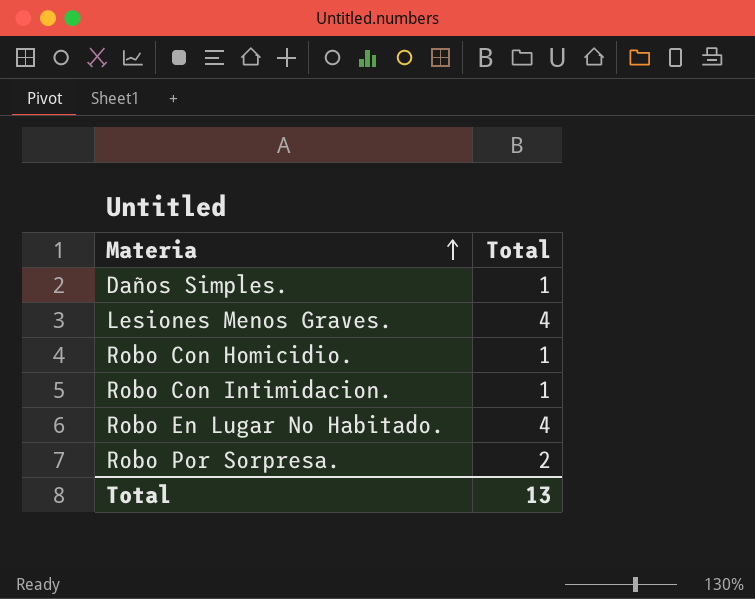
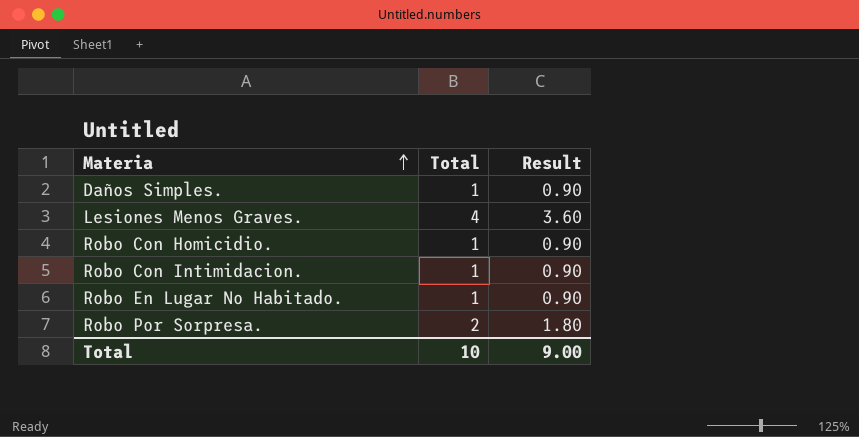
column Result | formula: none -> [Total] * 0.9
Robo En Lugar No Habitado. | Total: 4 -> 1
Total | Total: 13 -> 10

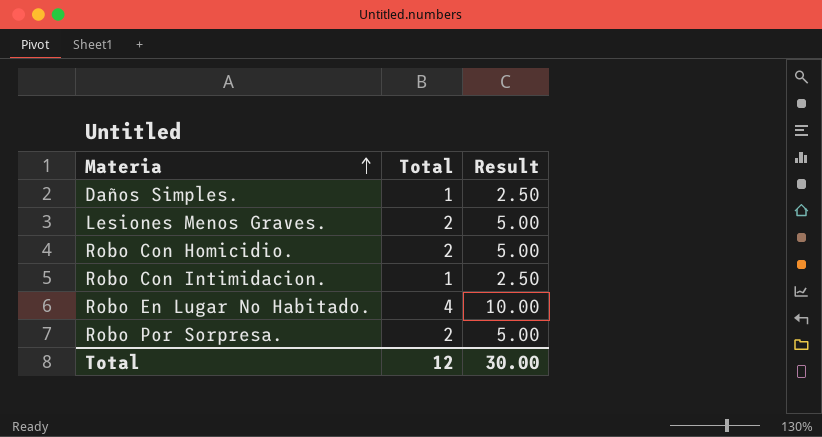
column Result | formula: [Total] * 0.9 -> [Total] * 2.5
Lesiones Menos Graves. | Total: 4 -> 2
Robo Con Homicidio. | Total: 1 -> 2
Robo En Lugar No Habitado. | Total: 1 -> 4
Total | Total: 10 -> 12
Total | Result: 9.00 -> 30.00

